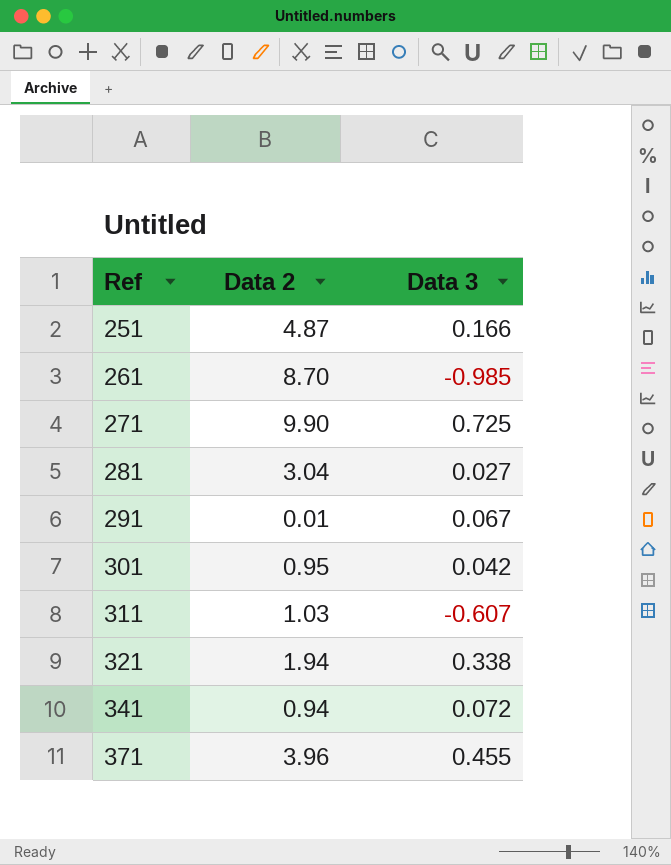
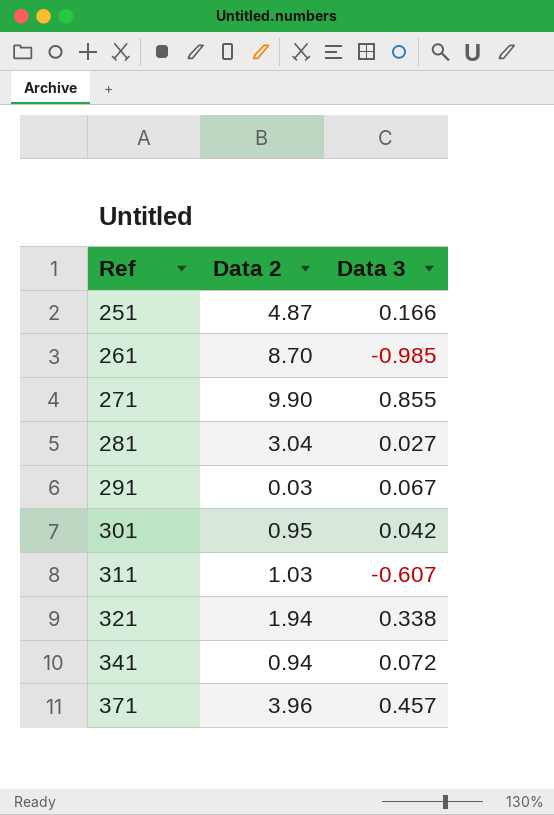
271 | Data 3: 0.725 -> 0.855
291 | Data 2: 0.01 -> 0.03
371 | Data 3: 0.455 -> 0.457

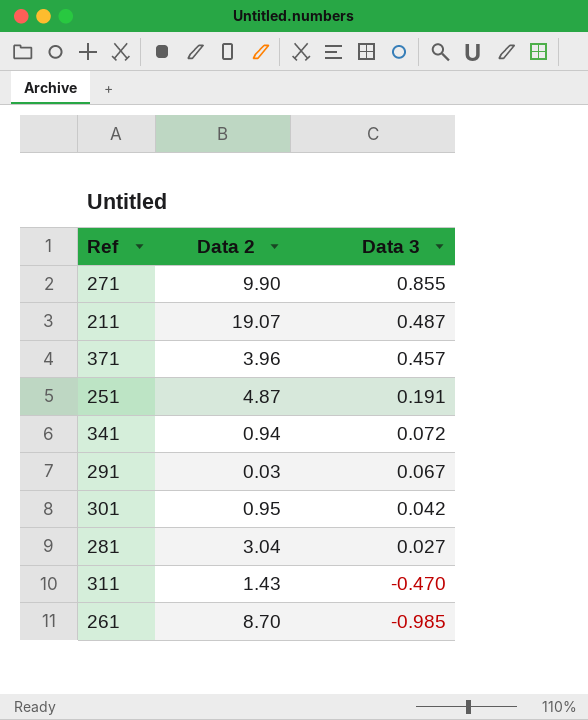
row order: Ref ascending -> Data 3 descending
row 321: 1.94 | 0.338 -> none
row 211: none -> 19.07 | 0.487
251 | Data 3: 0.166 -> 0.191
311 | Data 2: 1.03 -> 1.43
311 | Data 3: -0.607 -> -0.470

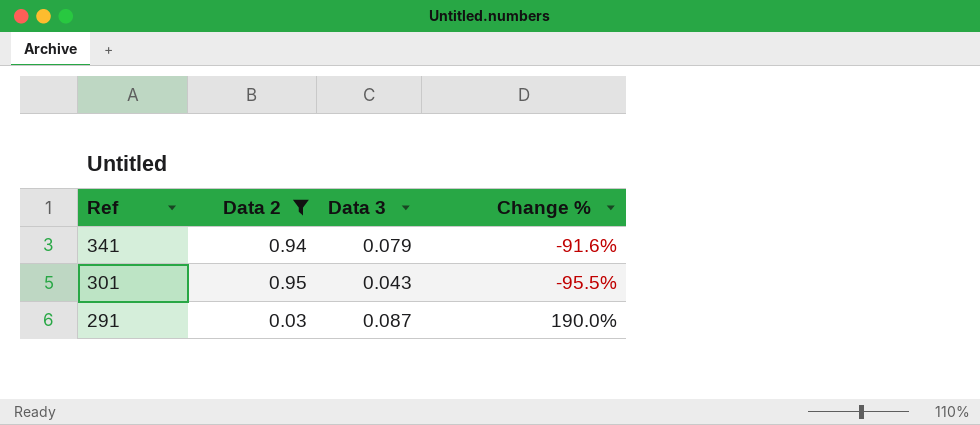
filter: none -> Data 2 <= 0.95
row order: Data 3 descending -> Ref descending
column Change % | formula: none -> ([Data 3] - [Data 2]) / [Data 2]
341 | Data 3: 0.072 -> 0.079
301 | Data 3: 0.042 -> 0.043
291 | Data 3: 0.067 -> 0.087

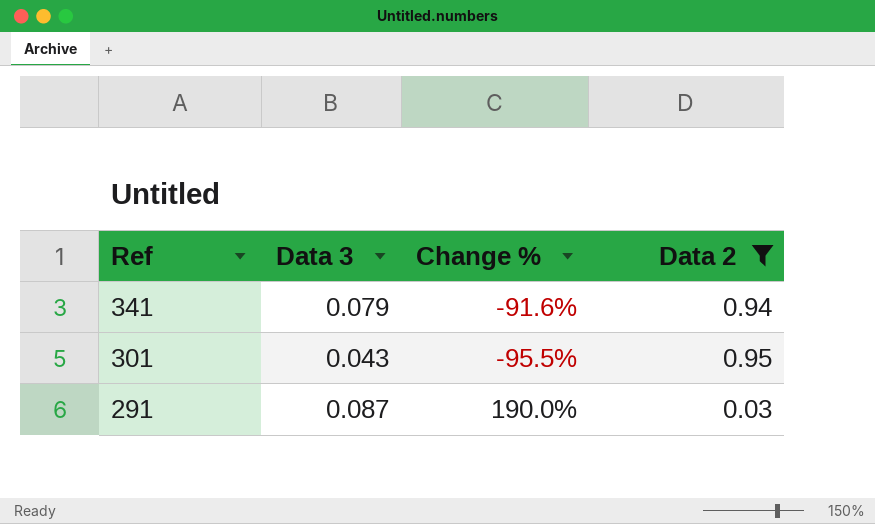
column Data 2 | position: 2 -> 4

